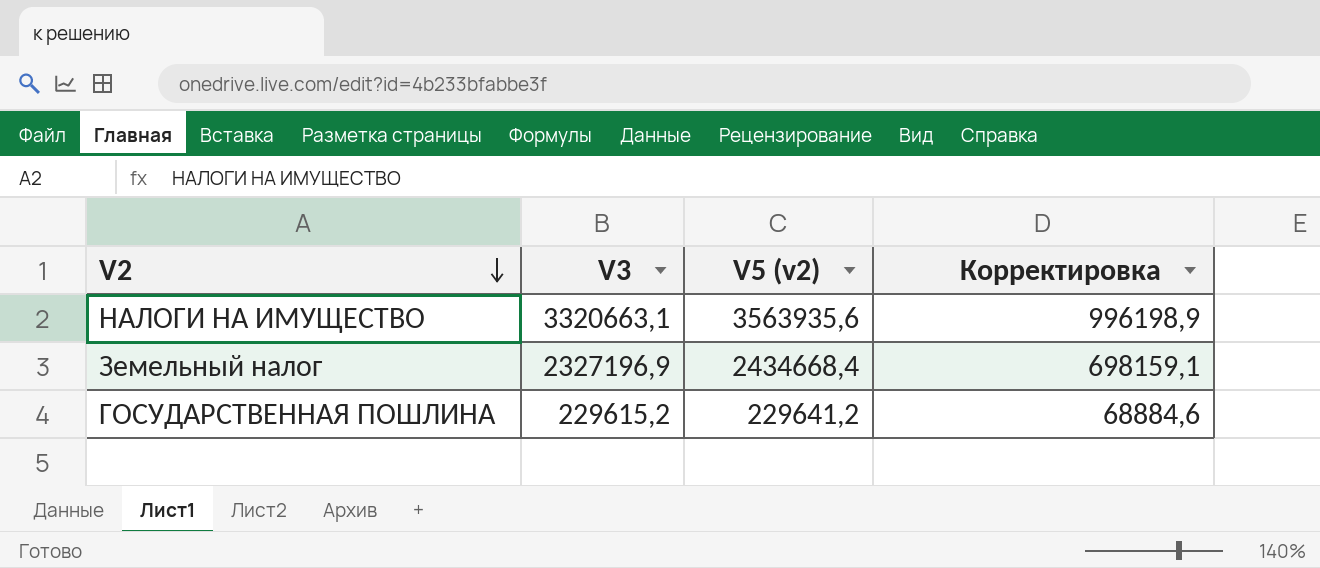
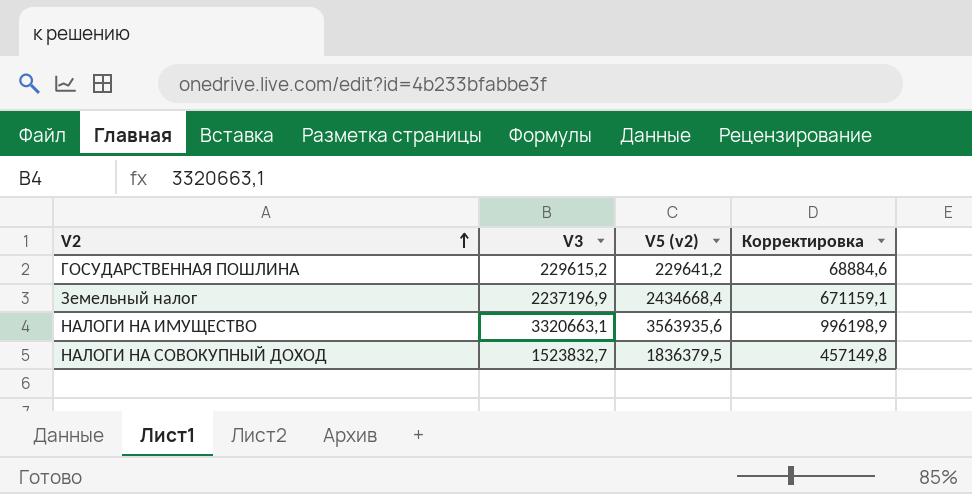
row order: V2 descending -> V2 ascending
Земельный налог | V3: 2327196,9 -> 2237196,9
Земельный налог | Корректировка: 698159,1 -> 671159,1
row НАЛОГИ НА СОВОКУПНЫЙ ДОХОД: none -> 1523832,7 | 1836379,5 | 457149,8

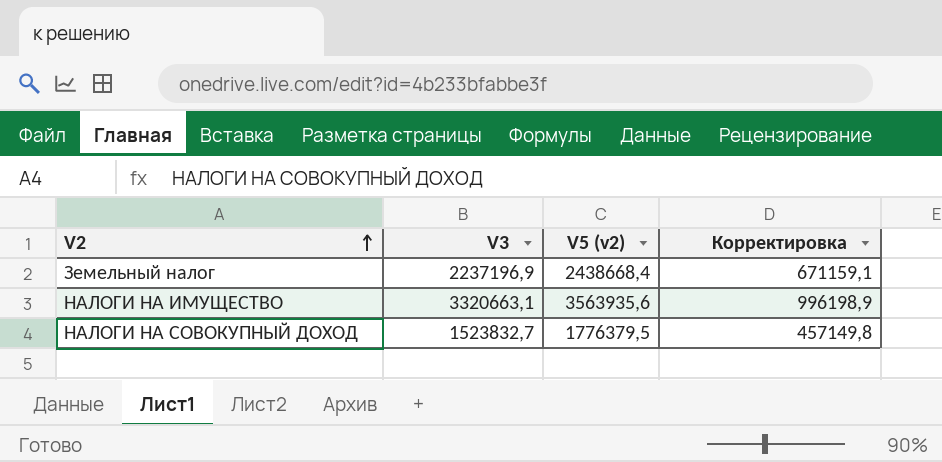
row ГОСУДАРСТВЕННАЯ ПОШЛИНА: 229615,2 | 229641,2 | 68884,6 -> none
Земельный налог | V5 (v2): 2434668,4 -> 2438668,4
НАЛОГИ НА СОВОКУПНЫЙ ДОХОД | V5 (v2): 1836379,5 -> 1776379,5

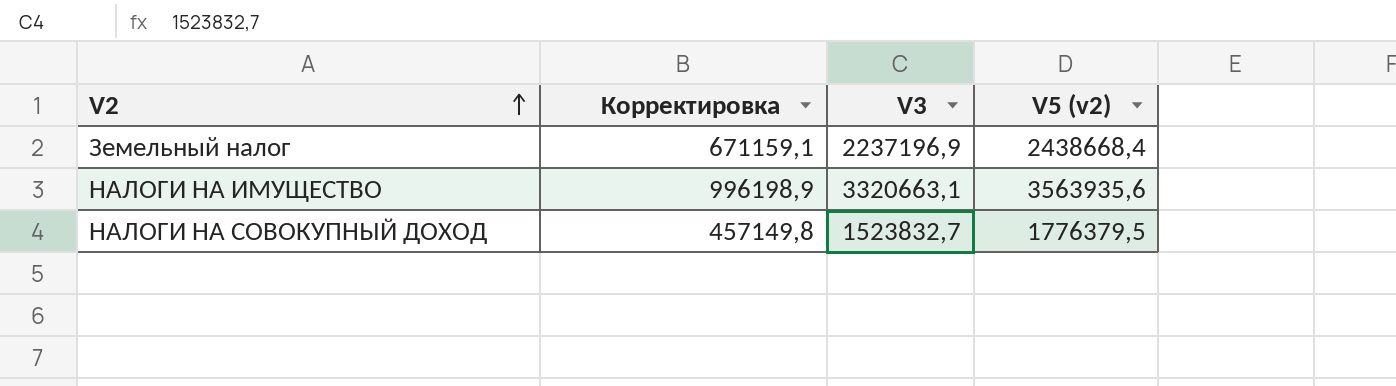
column Корректировка | position: 4 -> 2

